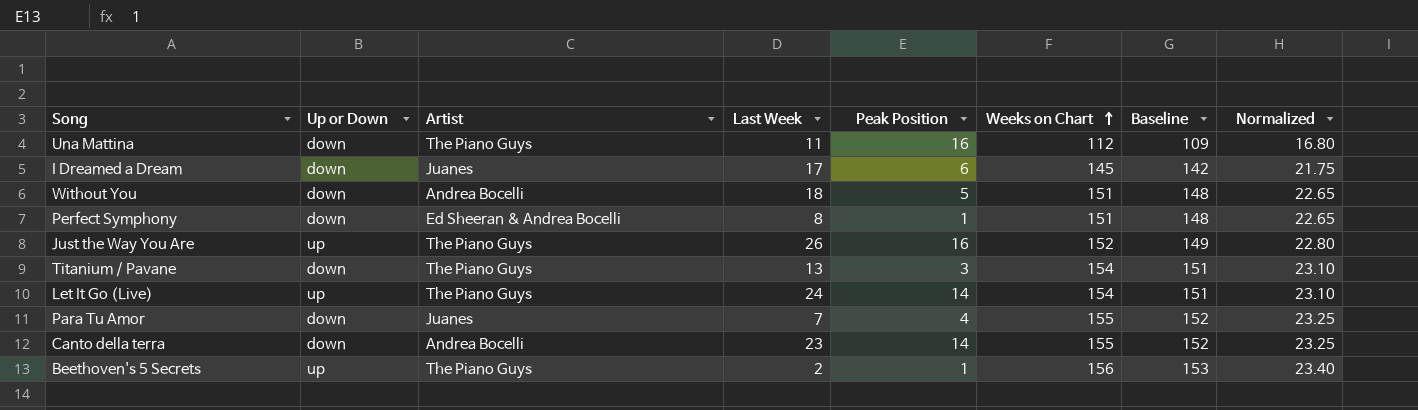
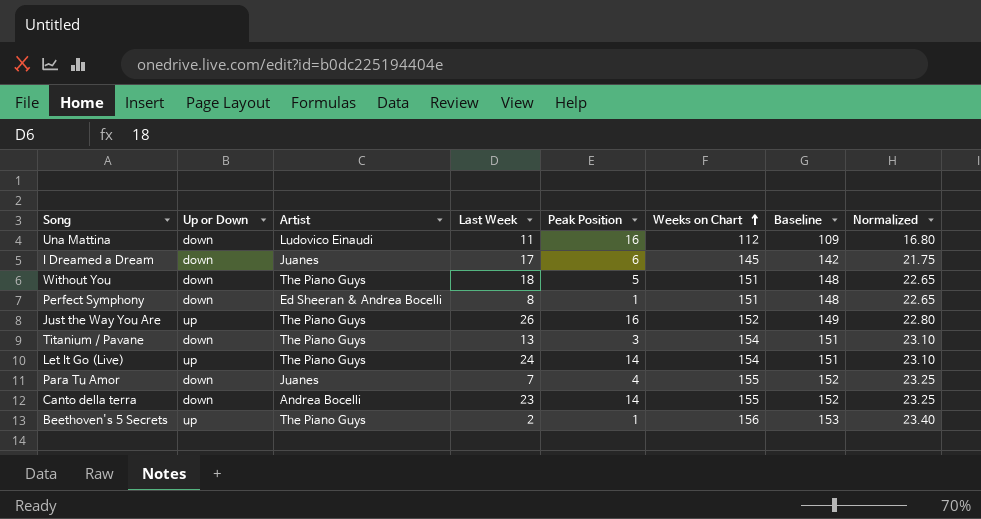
Una Mattina | Artist: The Piano Guys -> Ludovico Einaudi
Without You | Artist: Andrea Bocelli -> The Piano Guys

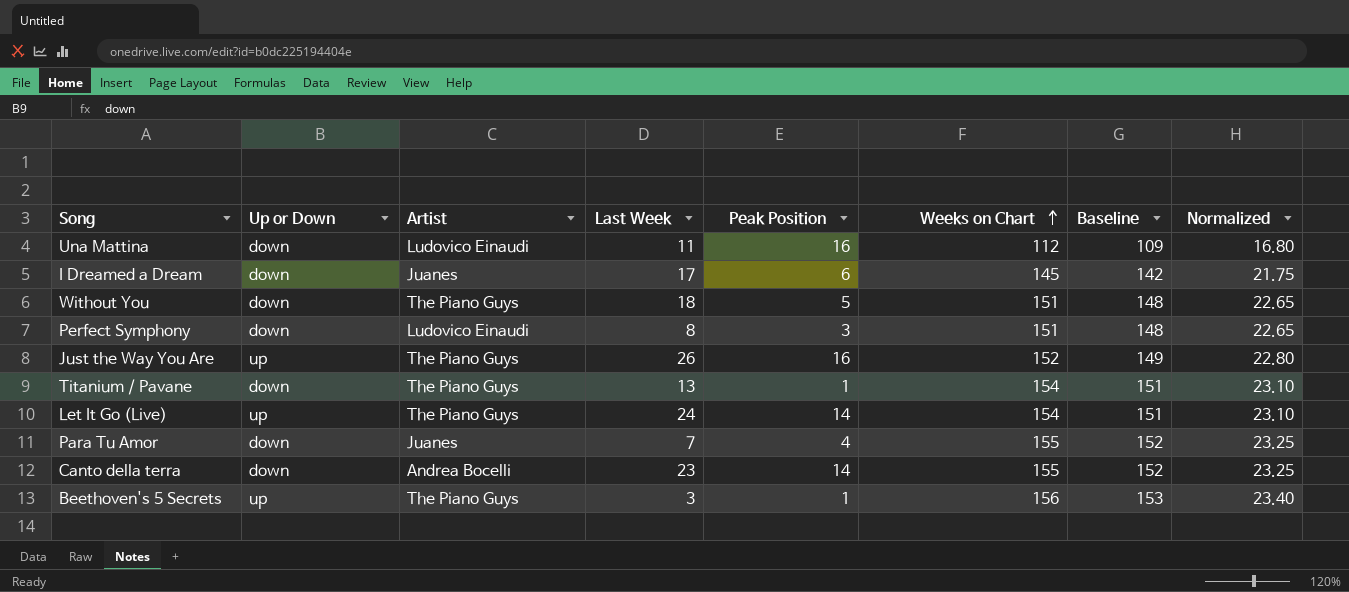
Perfect Symphony | Artist: Ed Sheeran & Andrea Bocelli -> Ludovico Einaudi
Perfect Symphony | Peak Position: 1 -> 3
Titanium / Pavane | Peak Position: 3 -> 1
Beethoven's 5 Secrets | Last Week: 2 -> 3

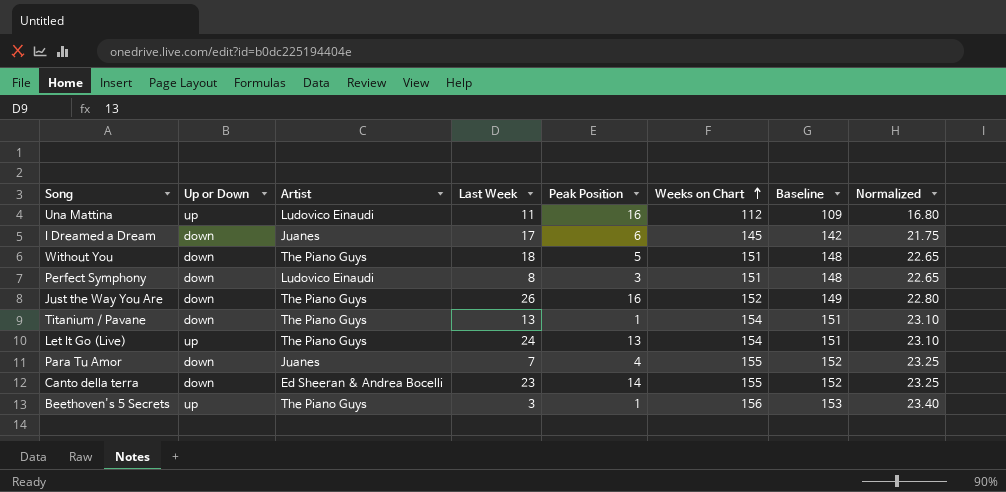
Una Mattina | Up or Down: down -> up
Just the Way You Are | Up or Down: up -> down
Let It Go (Live) | Peak Position: 14 -> 13
Canto della terra | Artist: Andrea Bocelli -> Ed Sheeran & Andrea Bocelli

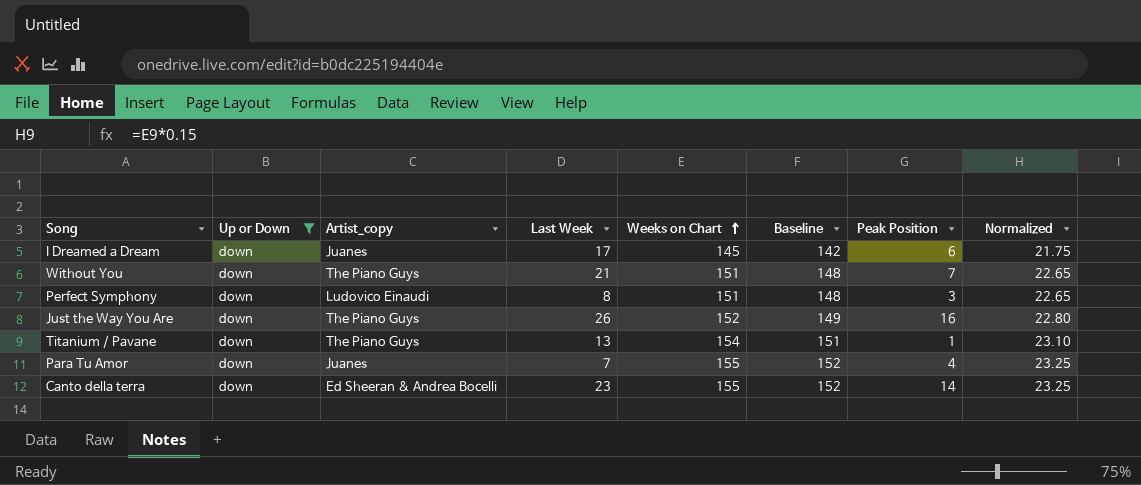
filter: none -> Up or Down = down
column name: Artist -> Artist_copy
column Peak Position | position: 5 -> 7
Without You | Last Week: 18 -> 21
Without You | Peak Position: 5 -> 7

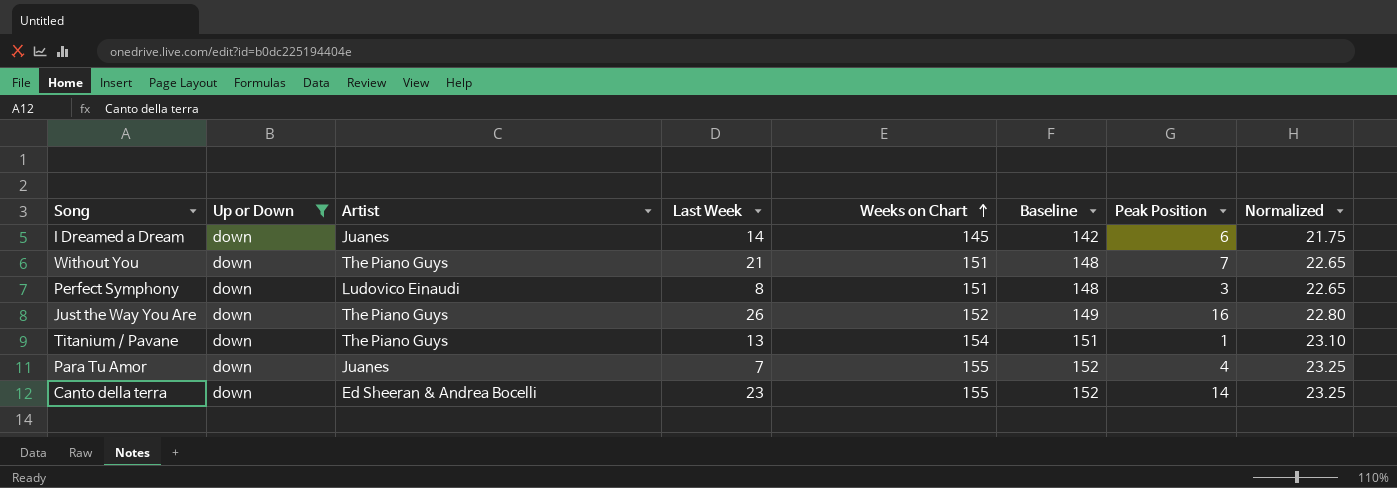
column name: Artist_copy -> Artist
I Dreamed a Dream | Last Week: 17 -> 14

